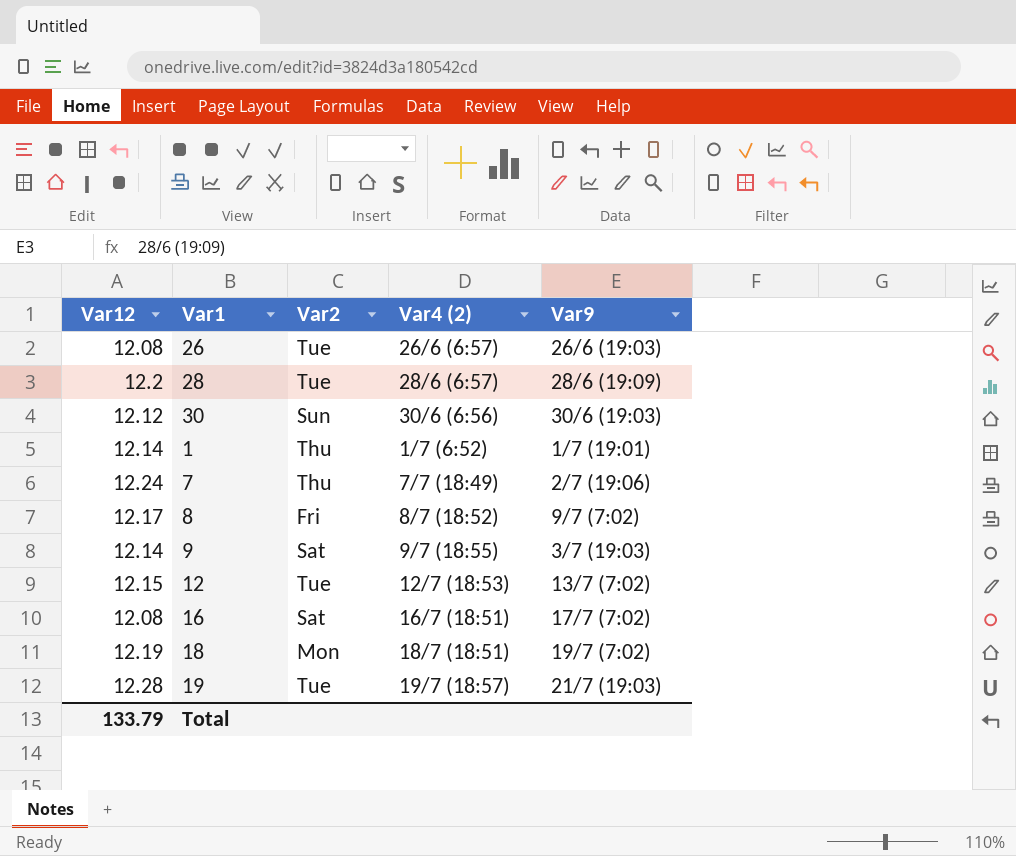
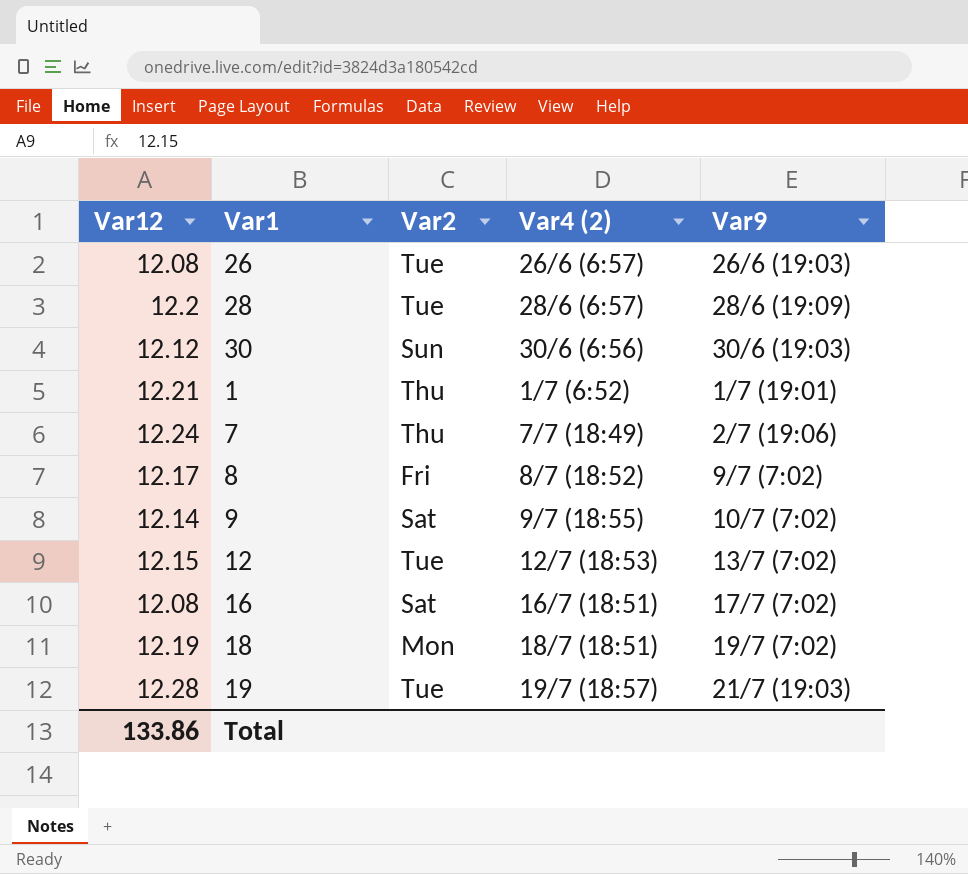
1 | Var12: 12.14 -> 12.21
9 | Var9: 3/7 (19:03) -> 10/7 (7:02)
Total | Var12: 133.79 -> 133.86

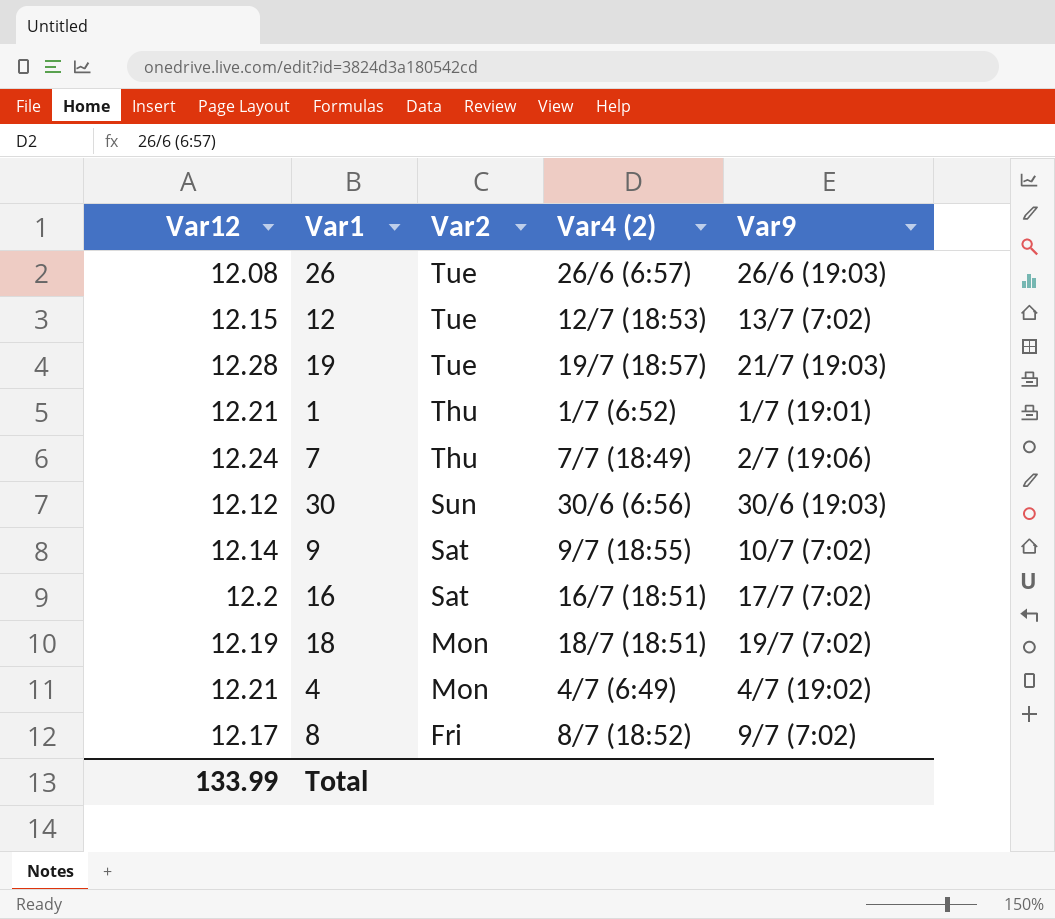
row order: none -> Var2 descending
row 28: 12.2 | Tue | 28/6 (6:57) | 28/6 (19:09) -> none
16 | Var12: 12.08 -> 12.2
row 4: none -> 12.21 | Mon | 4/7 (6:49) | 4/7 (19:02)
Total | Var12: 133.86 -> 133.99

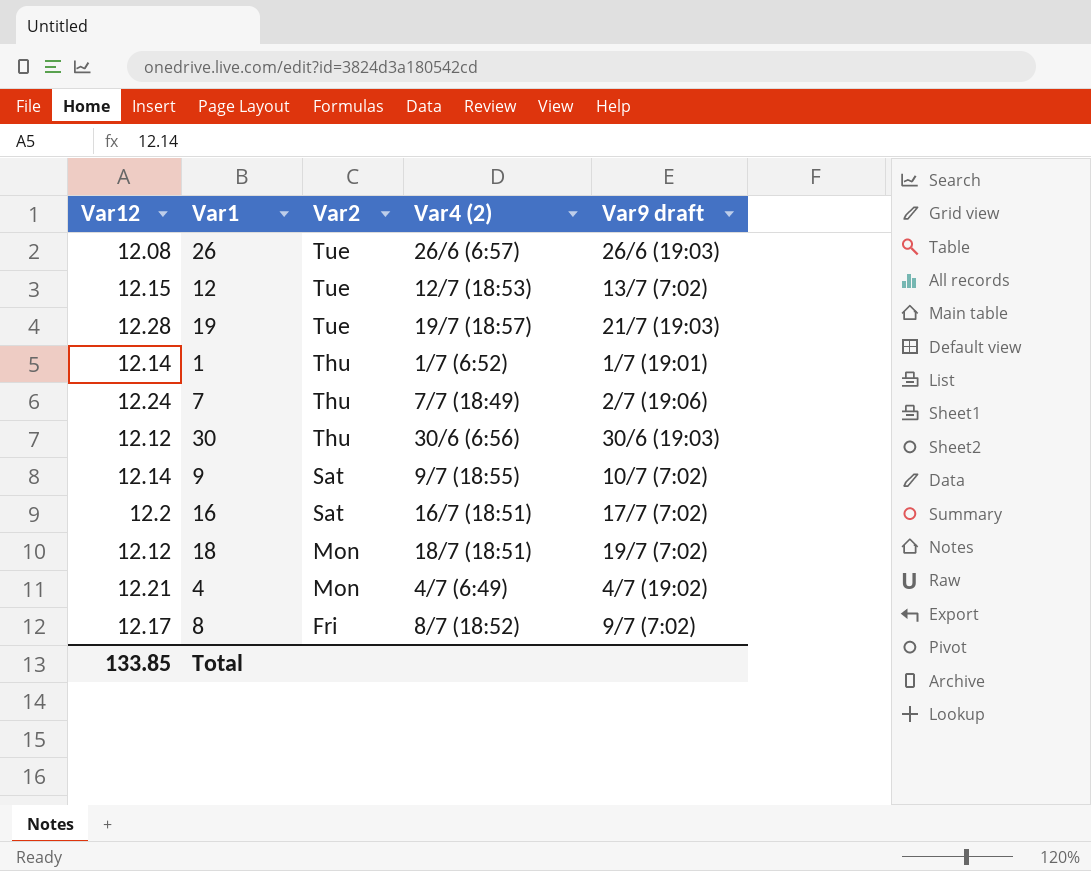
column name: Var9 -> Var9 draft
1 | Var12: 12.21 -> 12.14
30 | Var2: Sun -> Thu
18 | Var12: 12.19 -> 12.12
Total | Var12: 133.99 -> 133.85

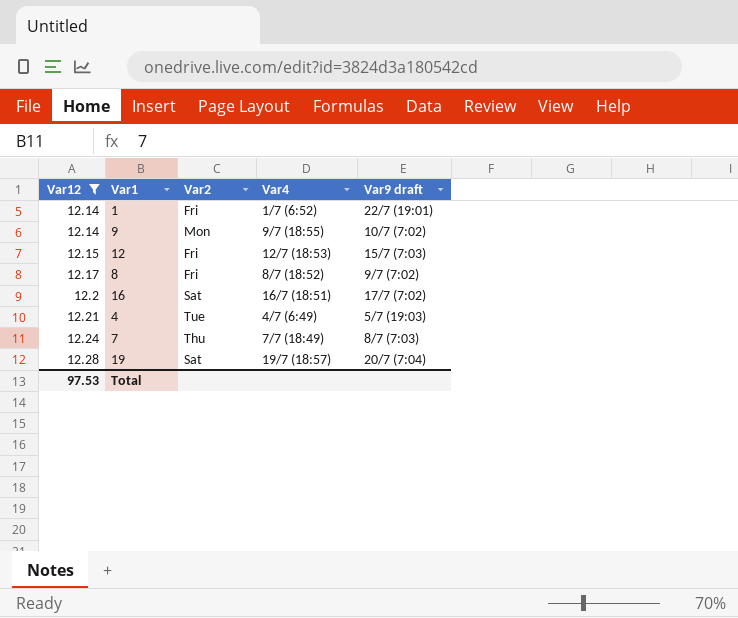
filter: none -> Var12 >= 12.14
row order: Var2 descending -> Var12 ascending
column name: Var4 (2) -> Var4
1 | Var2: Thu -> Fri
1 | Var9 draft: 1/7 (19:01) -> 22/7 (19:01)
9 | Var2: Sat -> Mon
12 | Var2: Tue -> Fri
12 | Var9 draft: 13/7 (7:02) -> 15/7 (7:03)
4 | Var2: Mon -> Tue
4 | Var9 draft: 4/7 (19:02) -> 5/7 (19:03)
7 | Var9 draft: 2/7 (19:06) -> 8/7 (7:03)
19 | Var2: Tue -> Sat
19 | Var9 draft: 21/7 (19:03) -> 20/7 (7:04)
Total | Var12: 133.85 -> 97.53

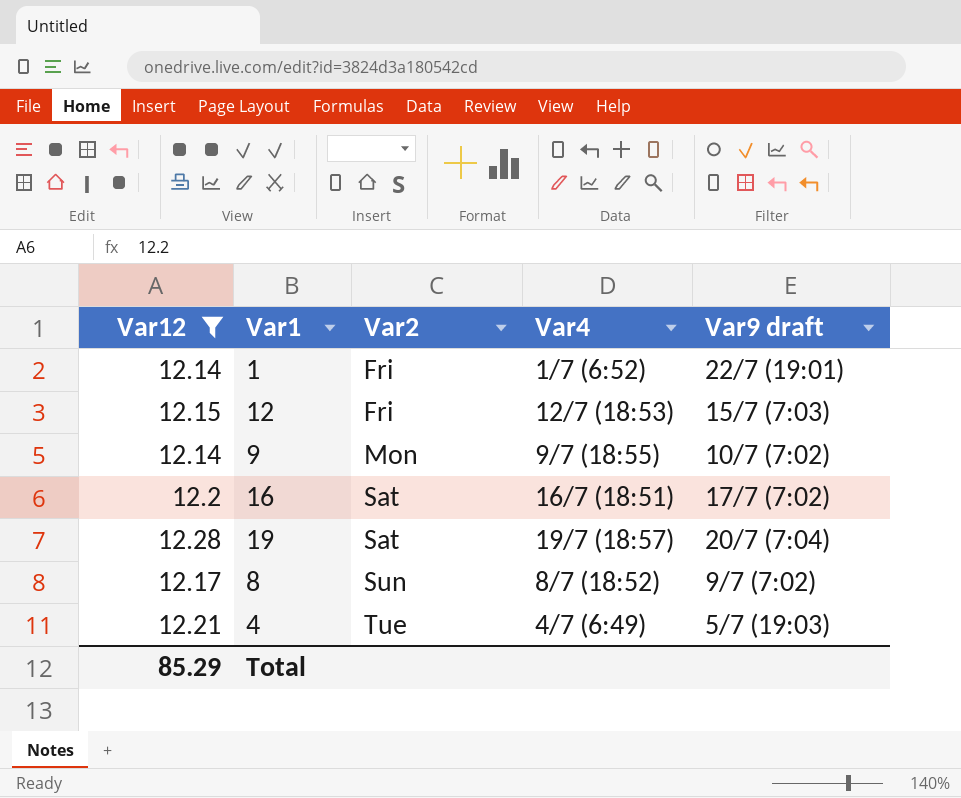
row order: Var12 ascending -> Var2 ascending
row 7: 12.24 | Thu | 7/7 (18:49) | 8/7 (7:03) -> none
8 | Var2: Fri -> Sun
Total | Var12: 97.53 -> 85.29

